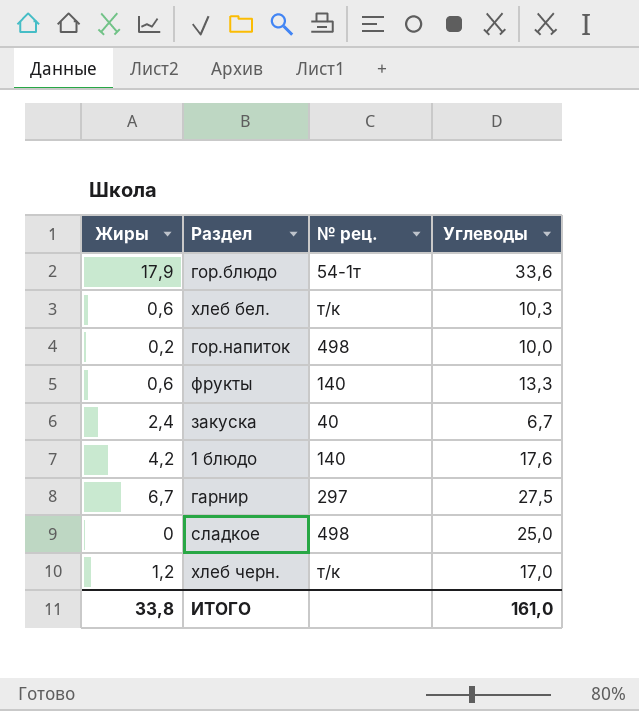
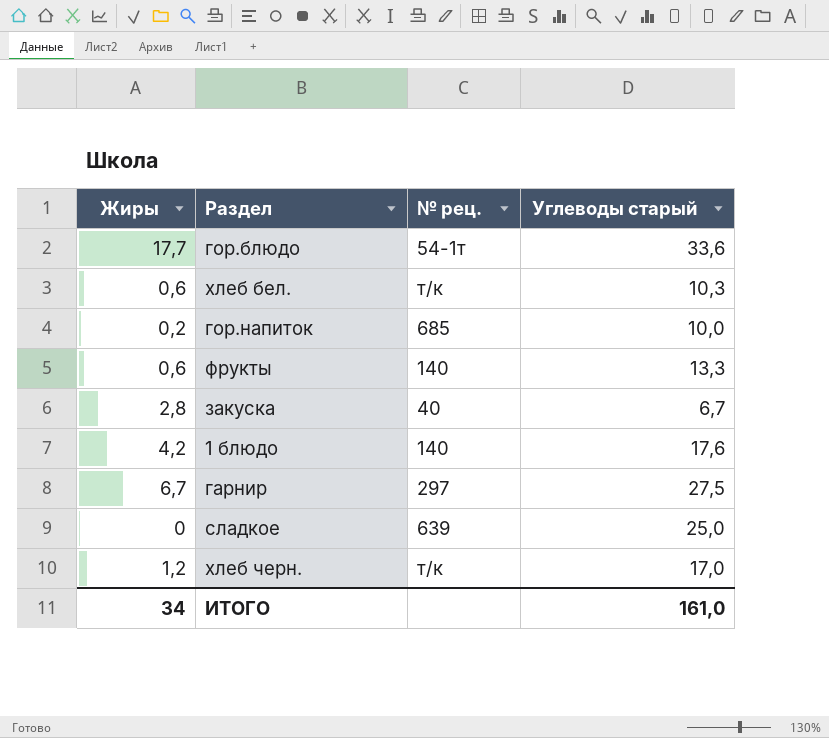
column name: Углеводы -> Углеводы старый
гор.блюдо | Жиры: 17,9 -> 17,7
гор.напиток | № рец.: 498 -> 685
закуска | Жиры: 2,4 -> 2,8
сладкое | № рец.: 498 -> 639
ИТОГО | Жиры: 33,8 -> 34

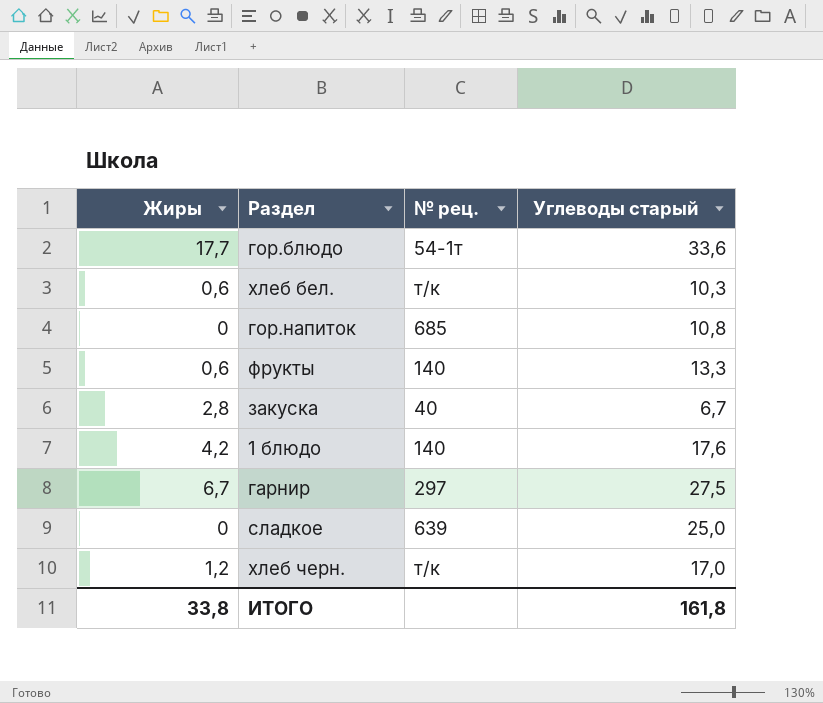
гор.напиток | Жиры: 0,2 -> 0
гор.напиток | Углеводы старый: 10,0 -> 10,8
ИТОГО | Жиры: 34 -> 33,8
ИТОГО | Углеводы старый: 161,0 -> 161,8

